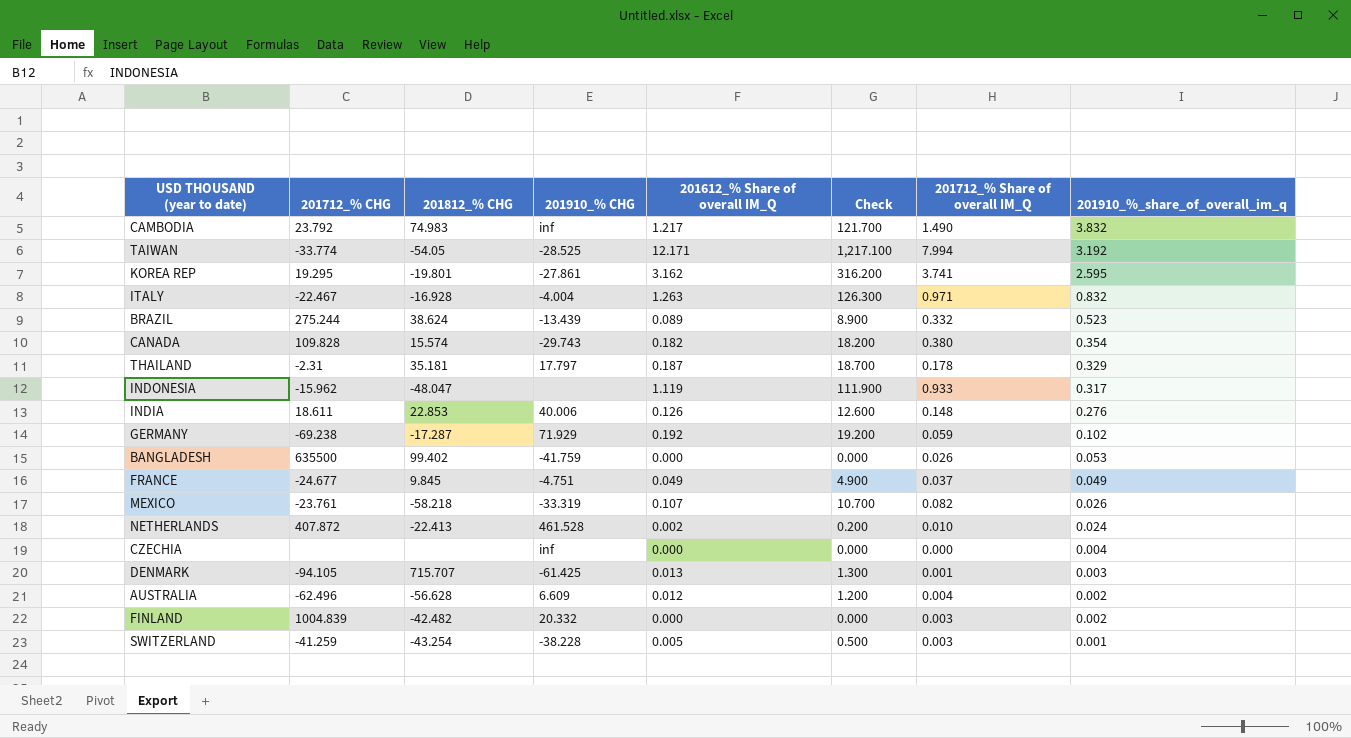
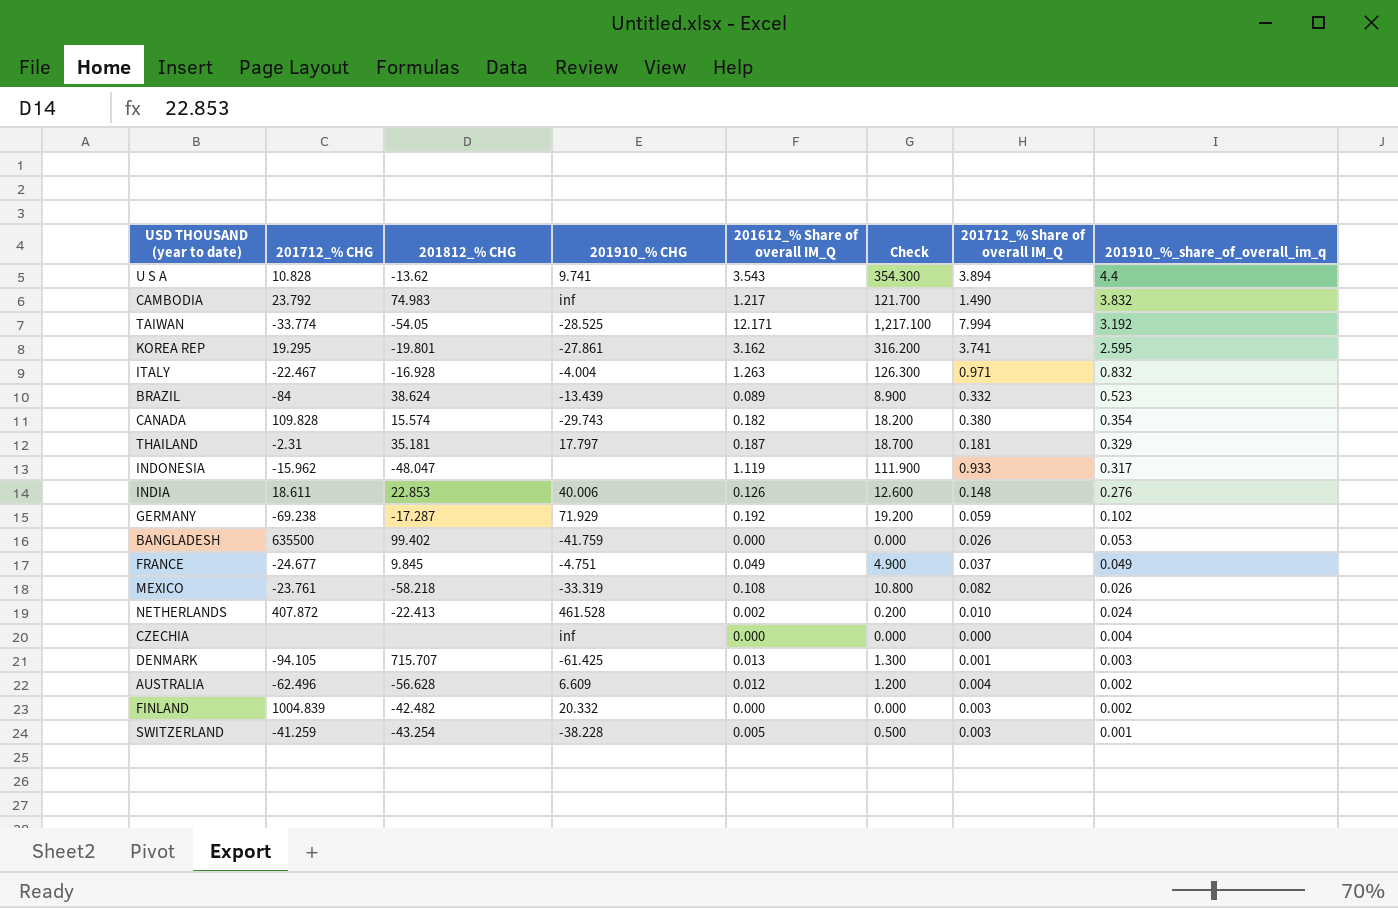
row U S A: none -> 10.828 | -13.62 | 9.741 | 3.543 | 354.300 | 3.894 | 4.4
BRAZIL | 201712_% CHG: 275.244 -> -84
THAILAND | 201712_% Share of overall IM_Q: 0.178 -> 0.181
MEXICO | 201612_% Share of overall IM_Q: 0.107 -> 0.108
MEXICO | Check: 10.700 -> 10.800

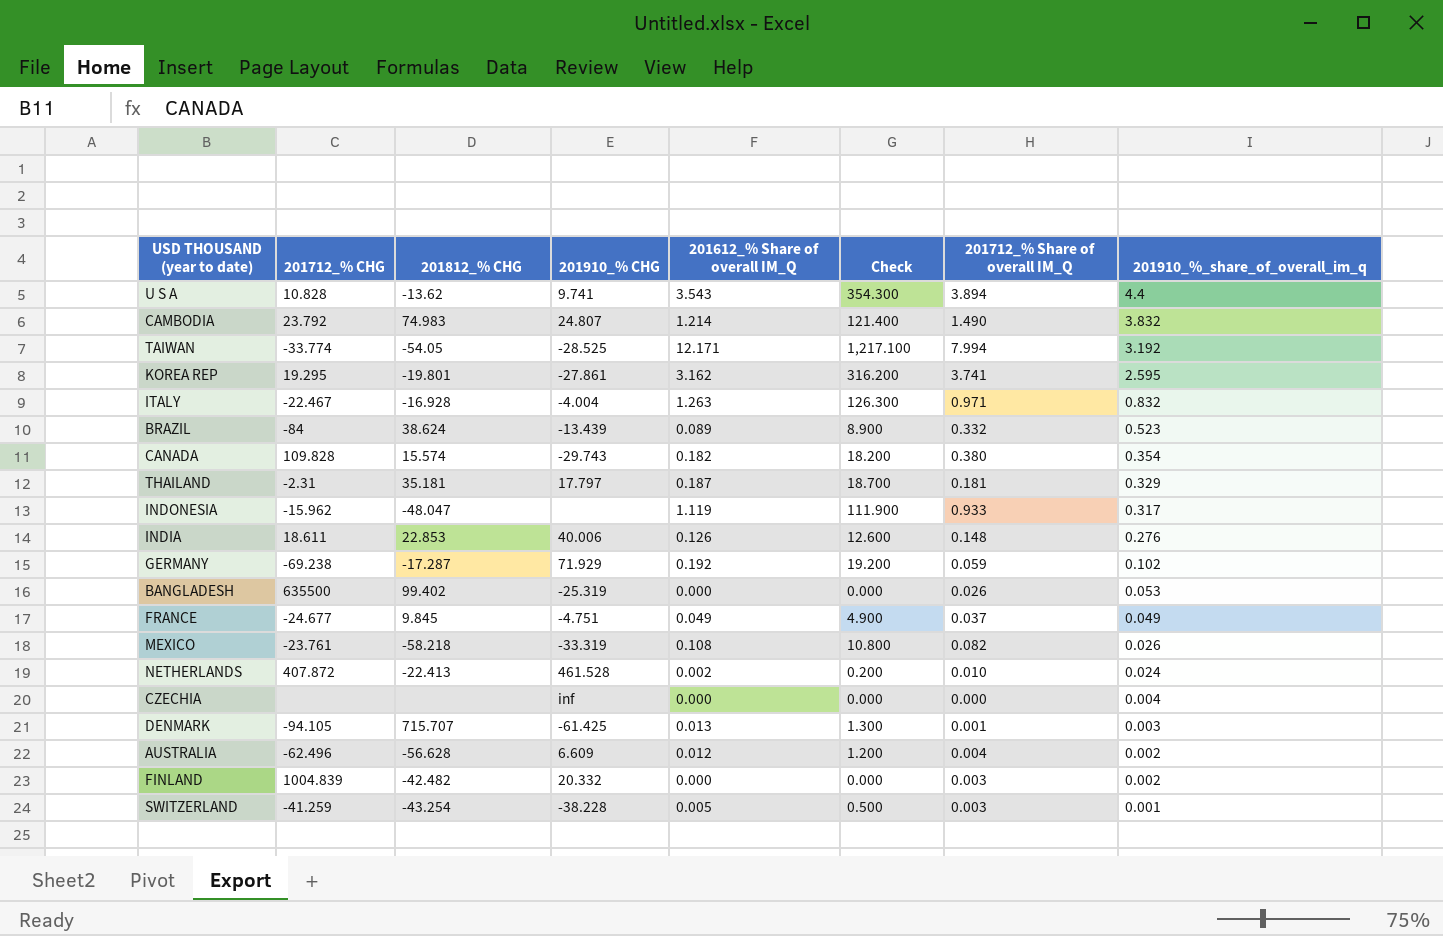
CAMBODIA | 201910_% CHG: inf -> 24.807
CAMBODIA | 201612_% Share of overall IM_Q: 1.217 -> 1.214
CAMBODIA | Check: 121.700 -> 121.400
BANGLADESH | 201910_% CHG: -41.759 -> -25.319

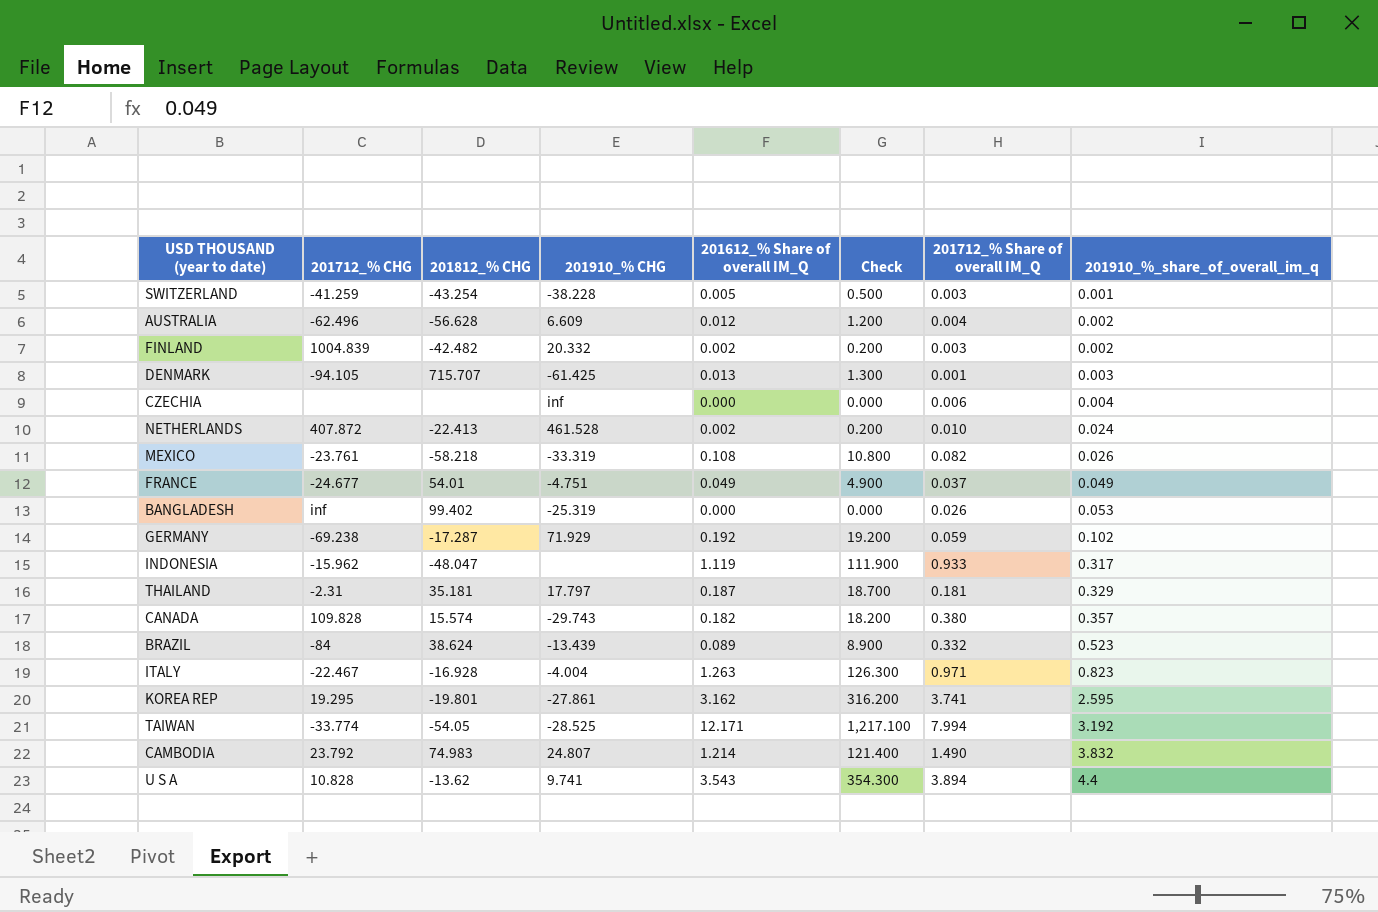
row order: 201910_%_share_of_overall_im_q descending -> 201910_%_share_of_overall_im_q ascending
row INDIA: 18.611 | 22.853 | 40.006 | 0.126 | 12.600 | 0.148 | 0.276 -> none
FINLAND | 201612_% Share of overall IM_Q: 0.000 -> 0.002
FINLAND | Check: 0.000 -> 0.200
CZECHIA | 201712_% Share of overall IM_Q: 0.000 -> 0.006
FRANCE | 201812_% CHG: 9.845 -> 54.01
BANGLADESH | 201712_% CHG: 635500 -> inf
CANADA | 201910_%_share_of_overall_im_q: 0.354 -> 0.357
ITALY | 201910_%_share_of_overall_im_q: 0.832 -> 0.823

